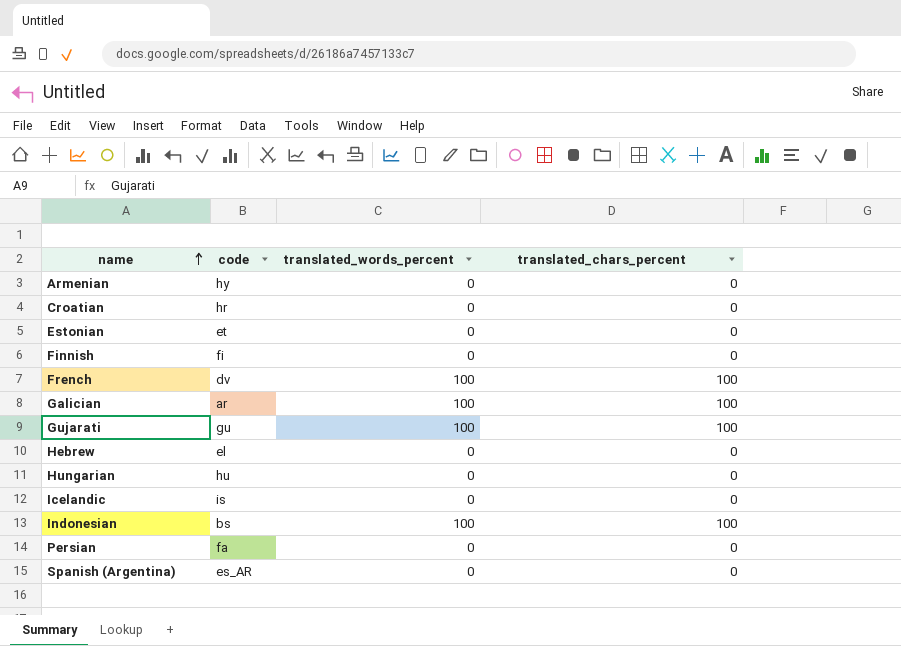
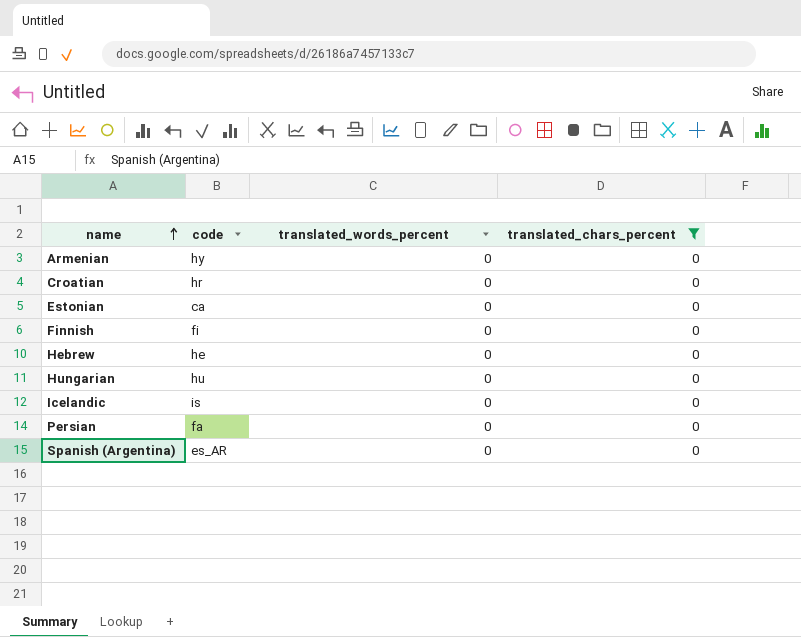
filter: none -> translated_chars_percent = 0
Estonian | code: et -> ca
Hebrew | code: el -> he

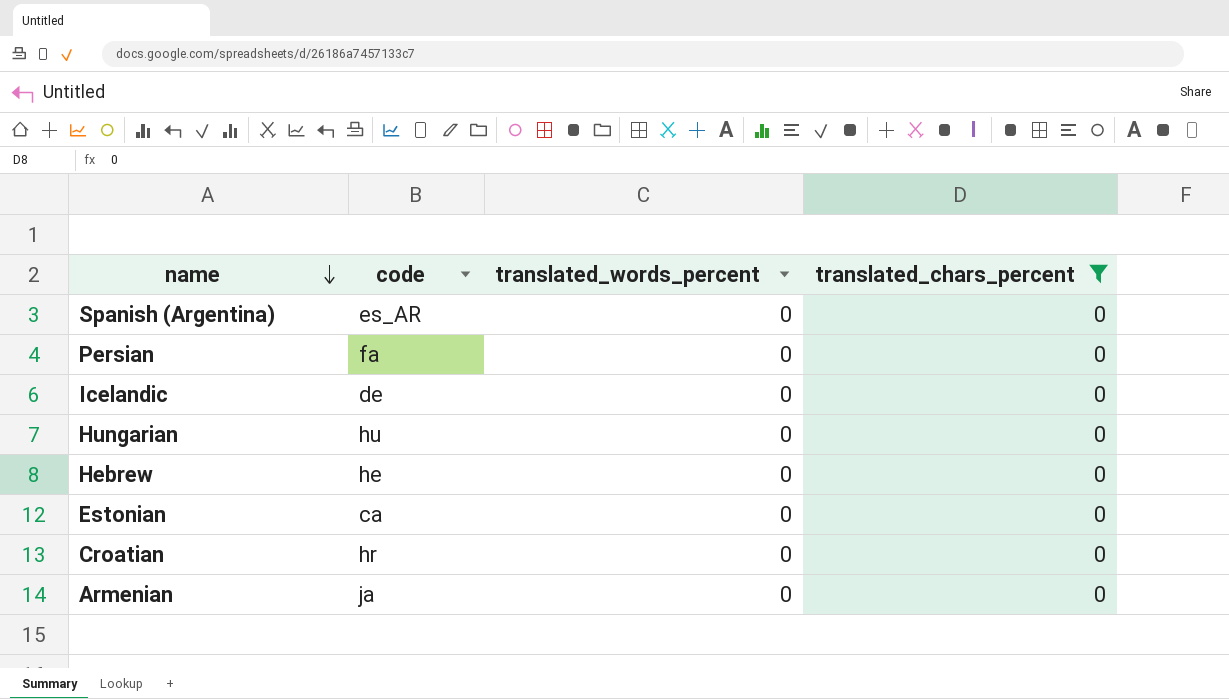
row order: name ascending -> name descending
row Finnish: fi | 0 | 0 -> none
Icelandic | code: is -> de
Armenian | code: hy -> ja

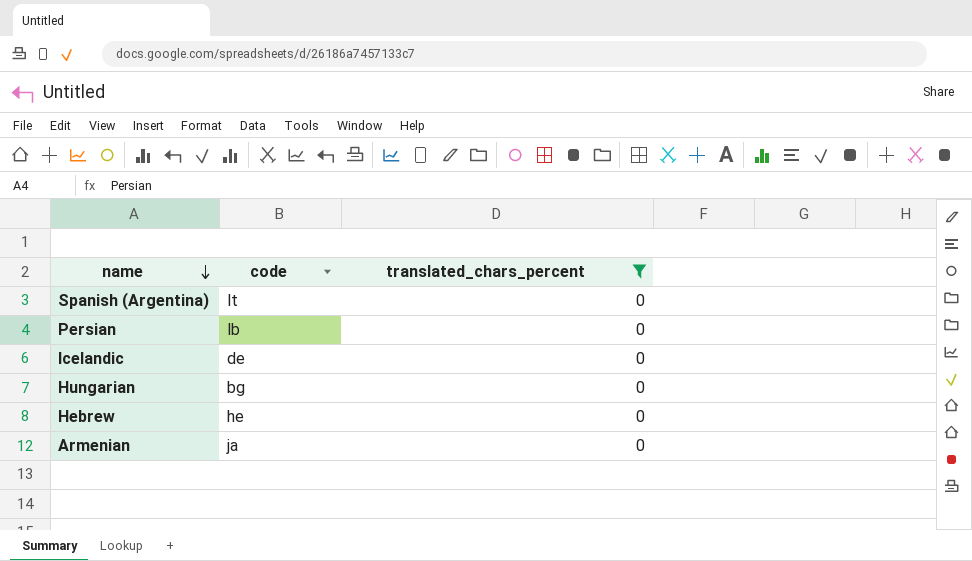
column translated_words_percent | position: 3 -> none
row Estonian: ca | 0 | 0 -> none
row Croatian: hr | 0 | 0 -> none
Spanish (Argentina) | code: es_AR -> lt
Persian | code: fa -> lb
Hungarian | code: hu -> bg

